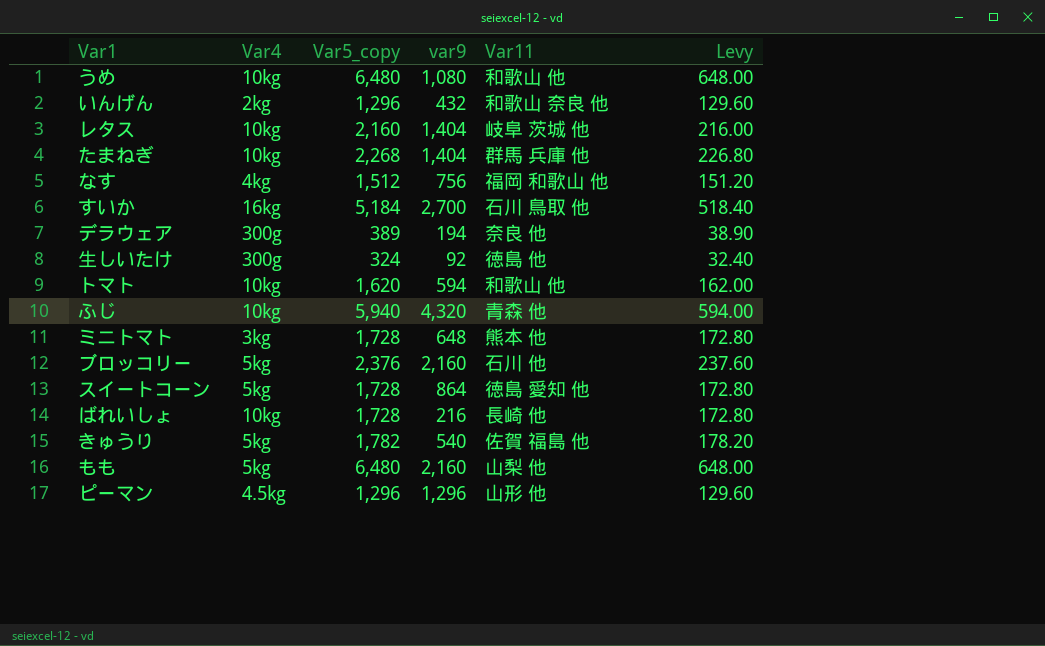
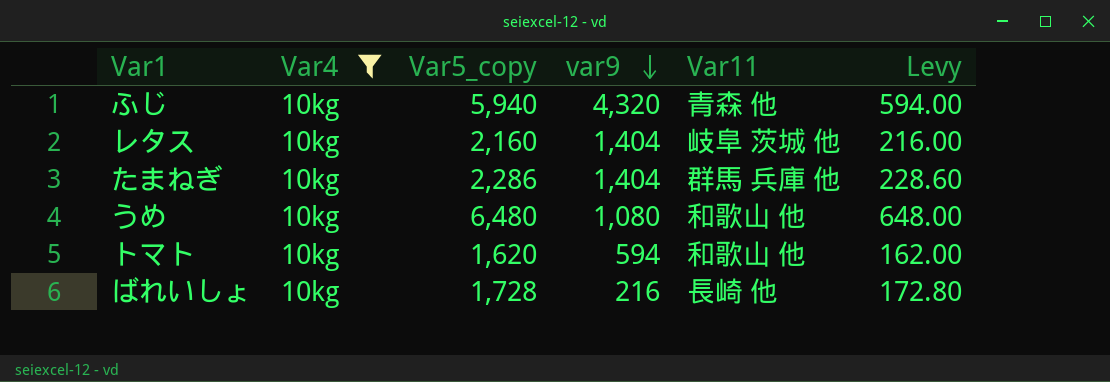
filter: none -> Var4 = 10kg
row order: none -> var9 descending
たまねぎ | Var5_copy: 2,268 -> 2,286
たまねぎ | Levy: 226.80 -> 228.60

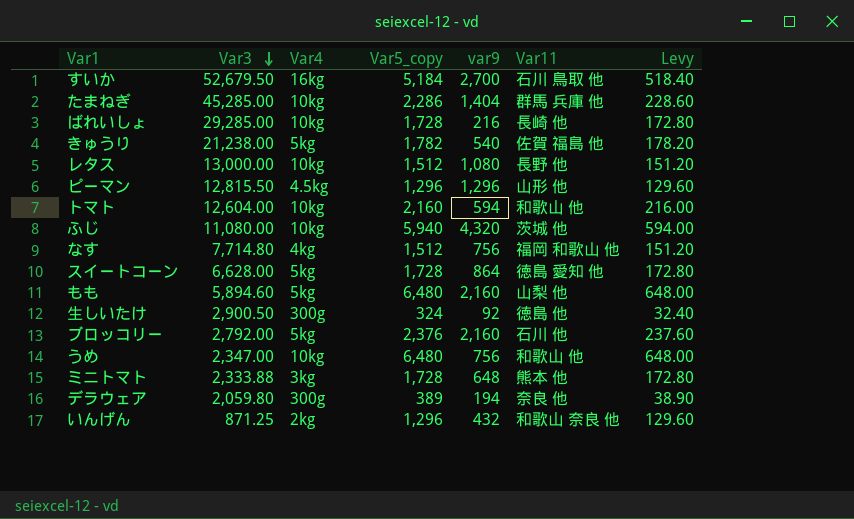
filter: Var4 = 10kg -> none
row order: var9 descending -> Var3 descending
column Var3 | position: none -> 2
レタス | Var5_copy: 2,160 -> 1,512
レタス | var9: 1,404 -> 1,080
レタス | Var11: 岐阜 茨城 他 -> 長野 他
レタス | Levy: 216.00 -> 151.20
トマト | Var5_copy: 1,620 -> 2,160
トマト | Levy: 162.00 -> 216.00
ふじ | Var11: 青森 他 -> 茨城 他
うめ | var9: 1,080 -> 756

